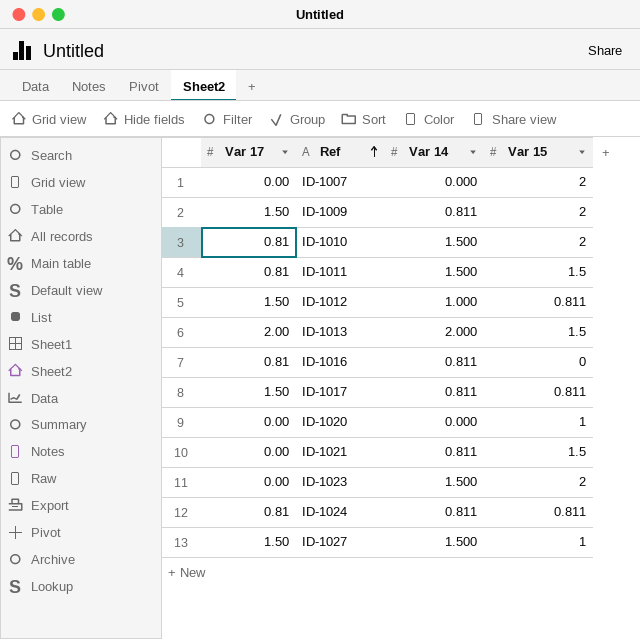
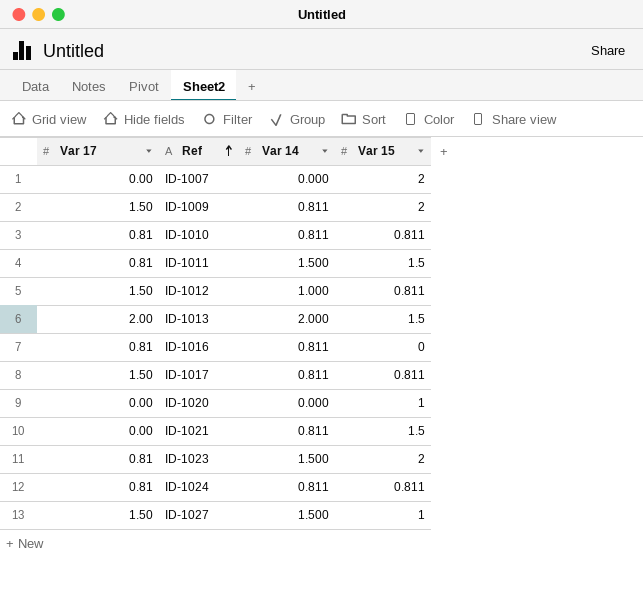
ID-1010 | Var 14: 1.500 -> 0.811
ID-1010 | Var 15: 2 -> 0.811
ID-1023 | Var 17: 0.00 -> 0.81

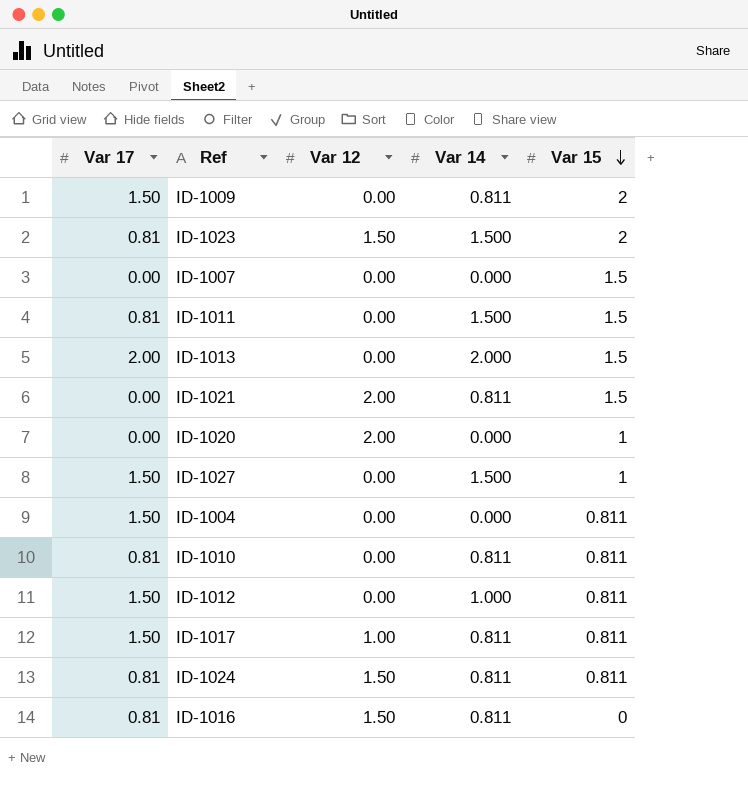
row order: Ref ascending -> Var 15 descending
column Var 12 | position: none -> 3
ID-1007 | Var 15: 2 -> 1.5
row ID-1004: none -> 1.50 | 0.00 | 0.000 | 0.811

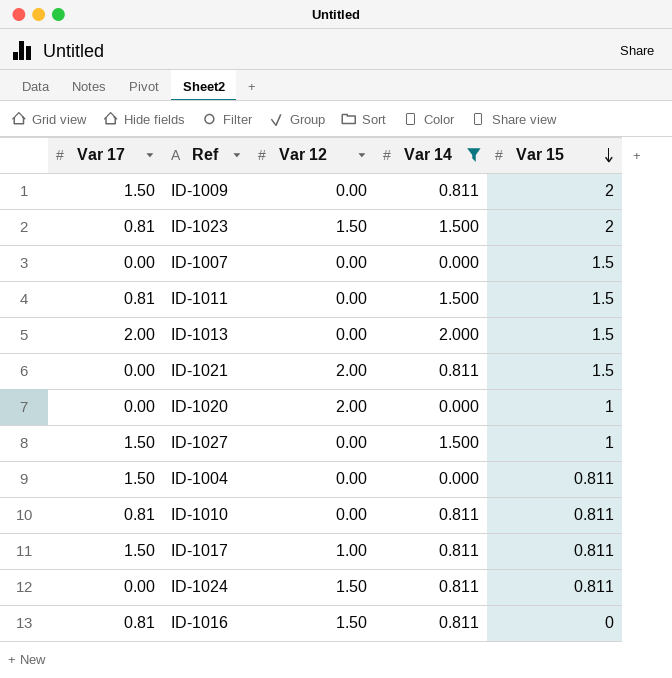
filter: none -> Var 14 != 1.000
ID-1024 | Var 17: 0.81 -> 0.00

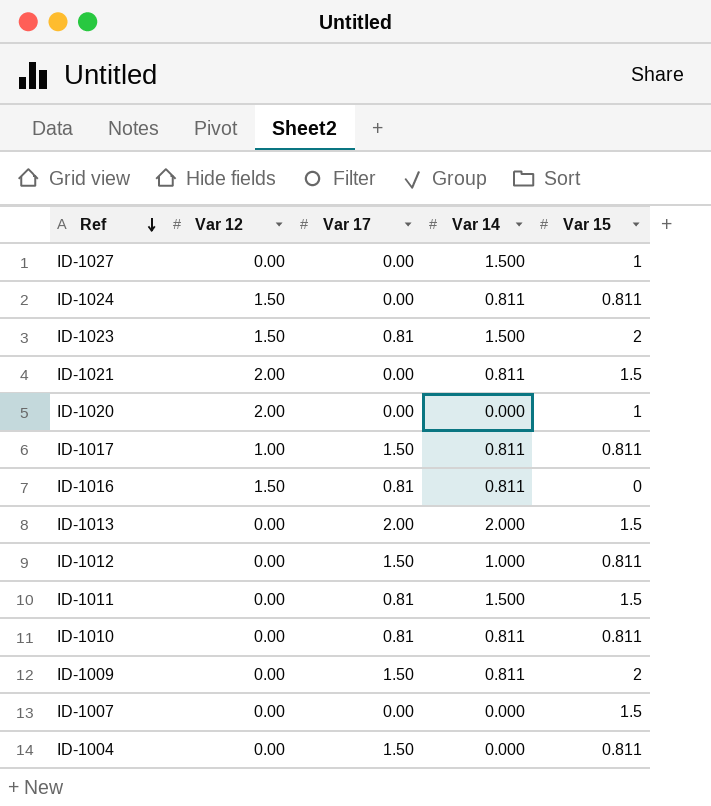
filter: Var 14 != 1.000 -> none
row order: Var 15 descending -> Ref descending
column Var 17 | position: 1 -> 3
ID-1027 | Var 17: 1.50 -> 0.00

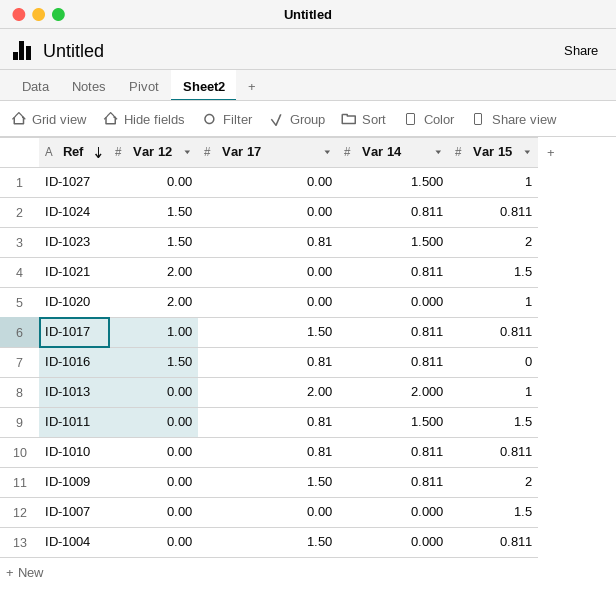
row ID-1012: 0.00 | 1.50 | 1.000 | 0.811 -> none
ID-1013 | Var 15: 1.5 -> 1

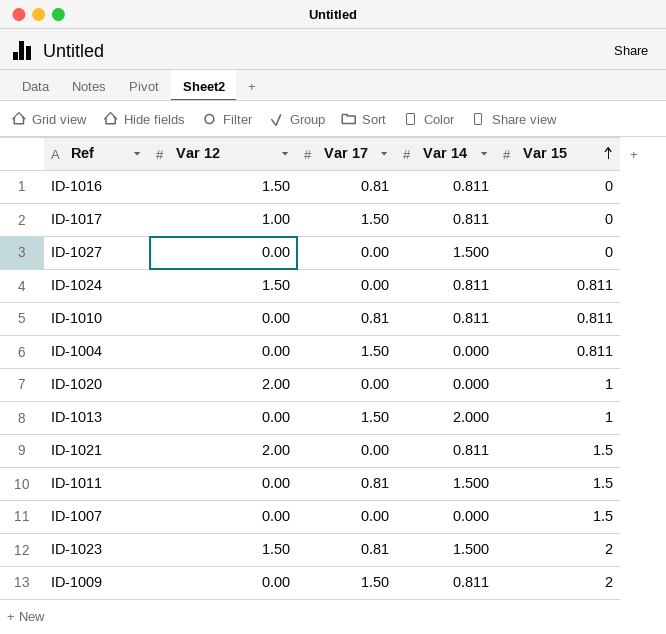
row order: Ref descending -> Var 15 ascending
ID-1017 | Var 15: 0.811 -> 0
ID-1027 | Var 15: 1 -> 0
ID-1013 | Var 17: 2.00 -> 1.50

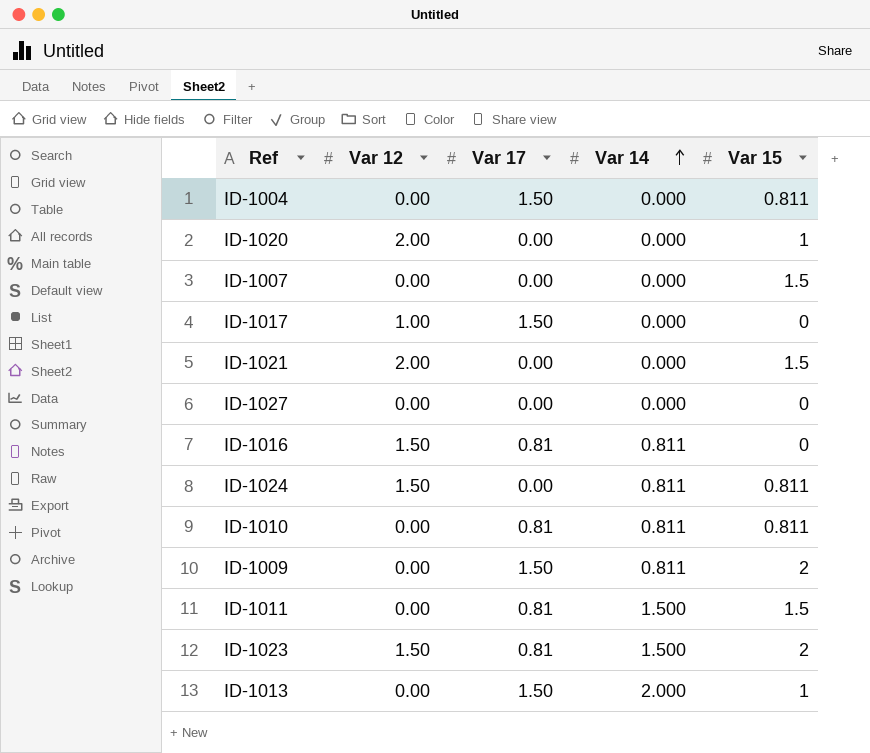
row order: Var 15 ascending -> Var 14 ascending
ID-1017 | Var 14: 0.811 -> 0.000
ID-1021 | Var 14: 0.811 -> 0.000
ID-1027 | Var 14: 1.500 -> 0.000

